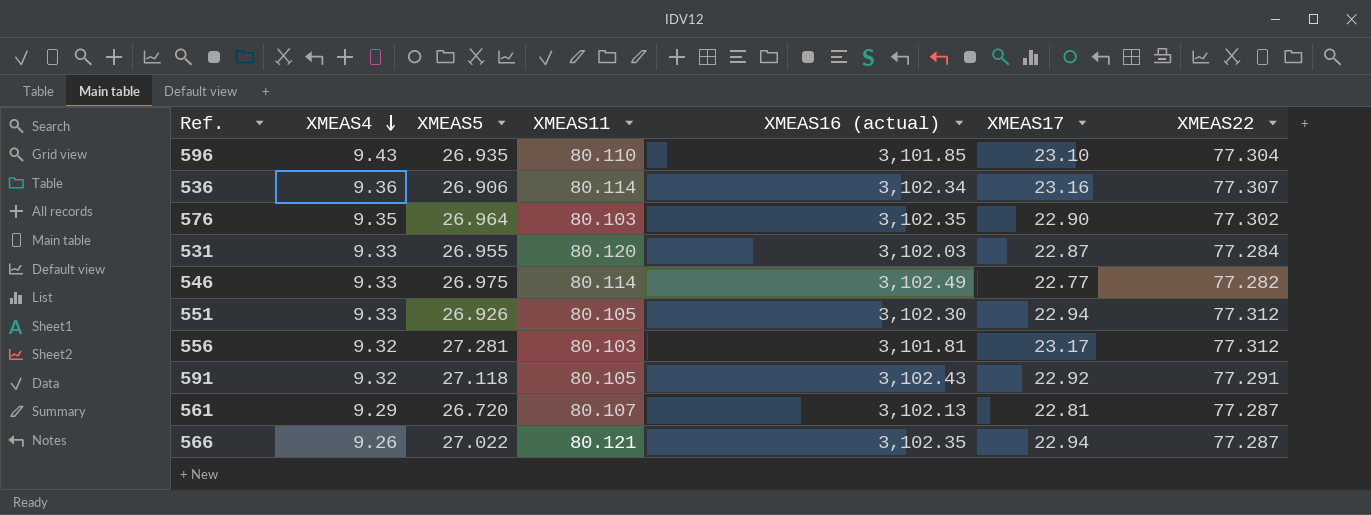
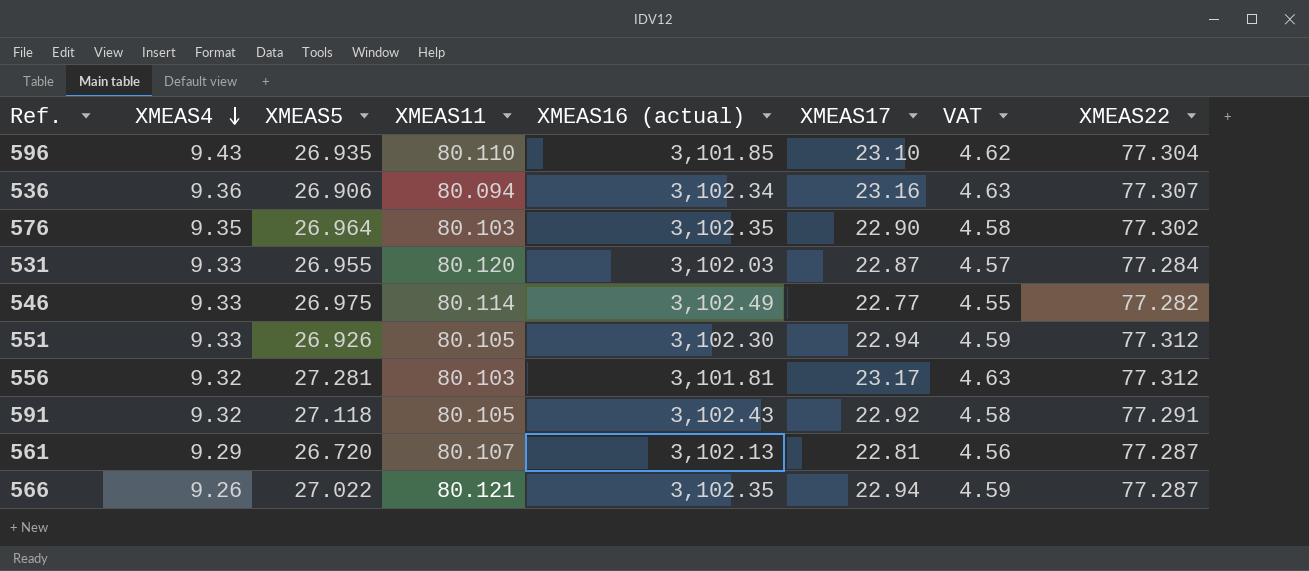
column VAT | formula: none -> [XMEAS17] * 0.2
536 | XMEAS11: 80.114 -> 80.094

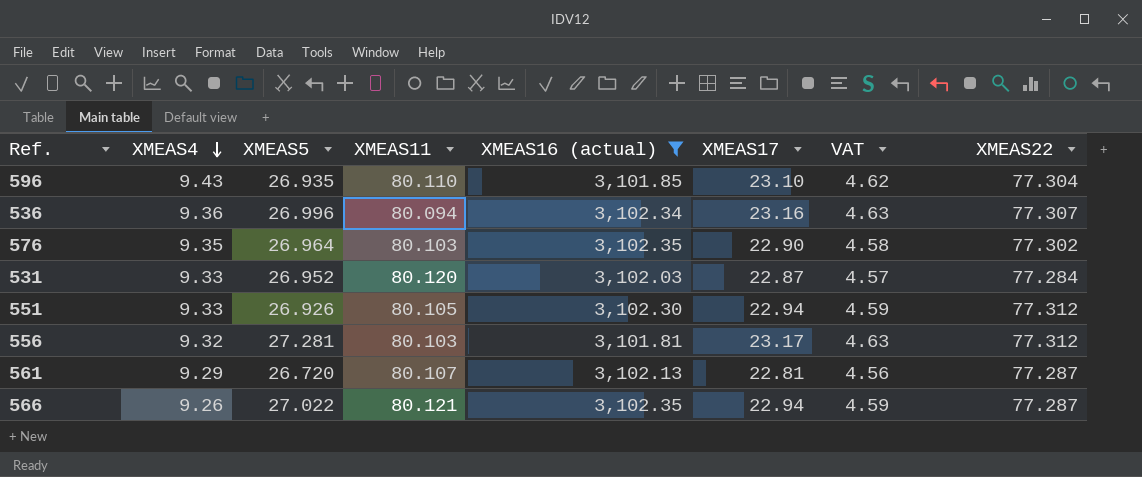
filter: none -> XMEAS16 (actual) <= 3,102.35
536 | XMEAS5: 26.906 -> 26.996
531 | XMEAS5: 26.955 -> 26.952

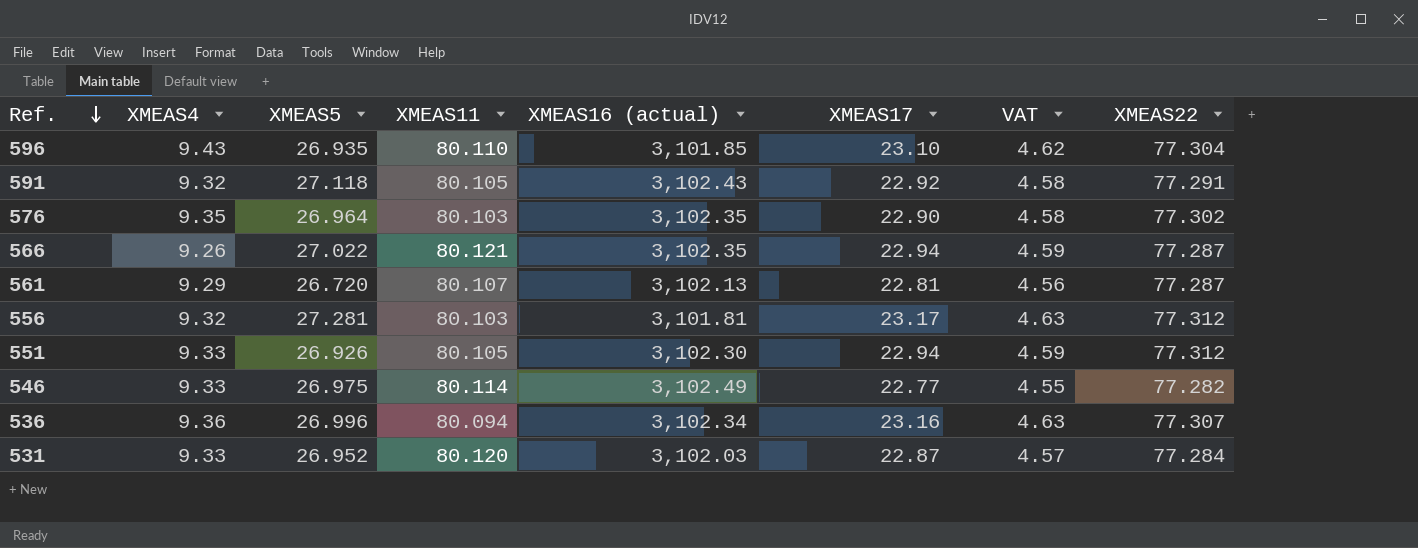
filter: XMEAS16 (actual) <= 3,102.35 -> none
row order: XMEAS4 descending -> Ref. descending

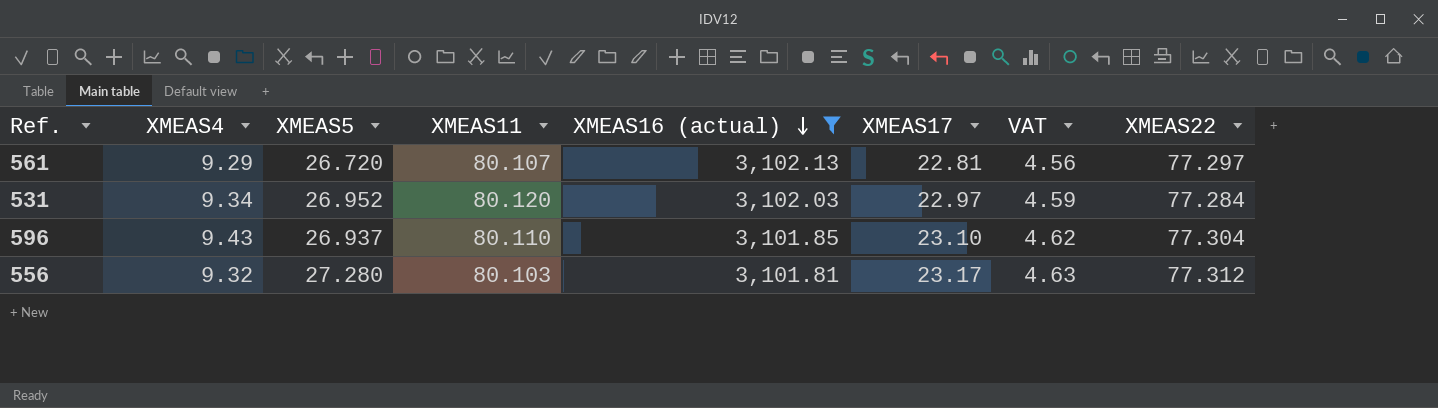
filter: none -> XMEAS16 (actual) <= 3,102.13
row order: Ref. descending -> XMEAS16 (actual) descending
561 | XMEAS22: 77.287 -> 77.297
531 | XMEAS4: 9.33 -> 9.34
531 | XMEAS17: 22.87 -> 22.97
531 | VAT: 4.57 -> 4.59
596 | XMEAS5: 26.935 -> 26.937
556 | XMEAS5: 27.281 -> 27.280

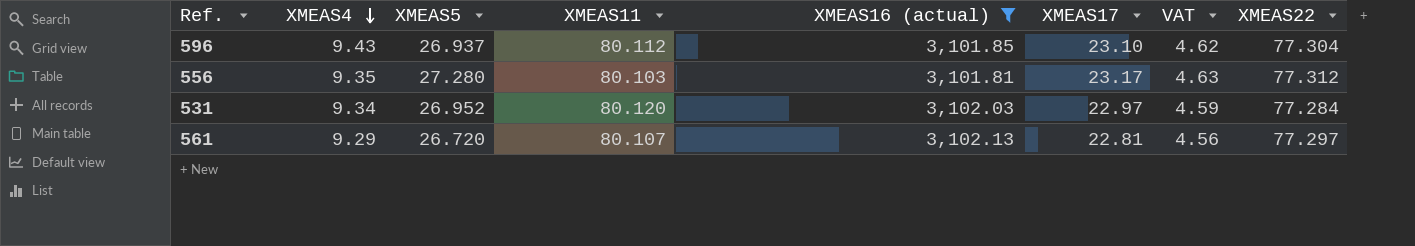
row order: XMEAS16 (actual) descending -> XMEAS4 descending
596 | XMEAS11: 80.110 -> 80.112
556 | XMEAS4: 9.32 -> 9.35

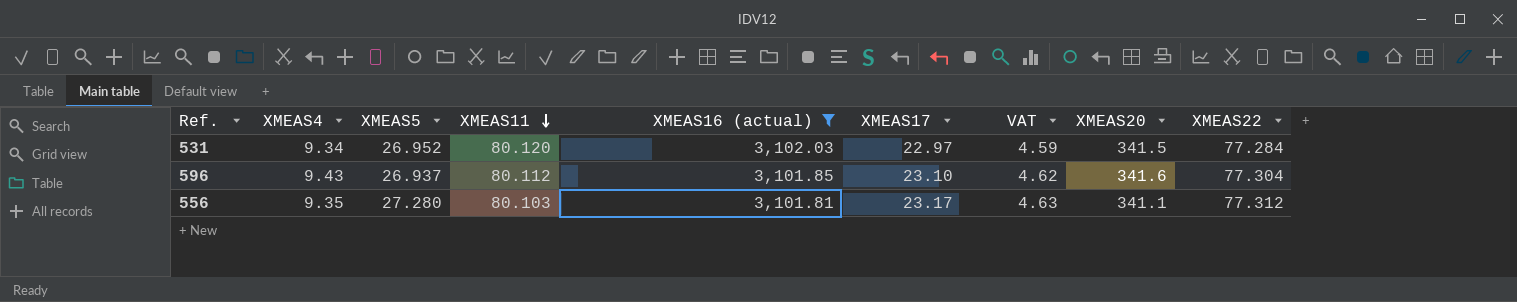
row order: XMEAS4 descending -> XMEAS11 descending
column XMEAS20 | position: none -> 8
row 561: 9.29 | 26.720 | 80.107 | 3,102.13 | 22.81 | 4.56 | 77.297 -> none

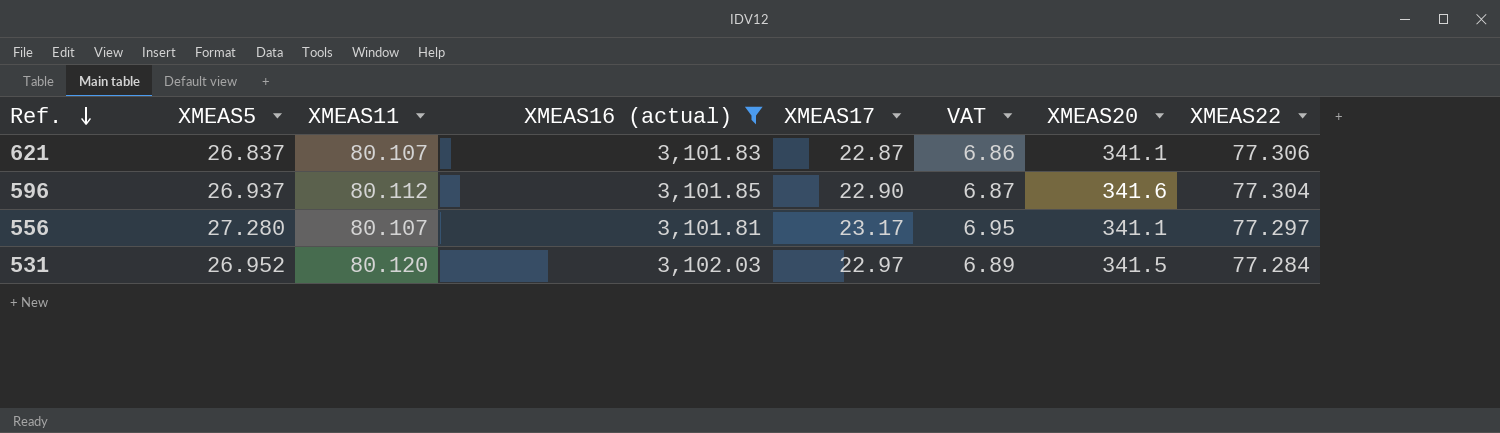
row order: XMEAS11 descending -> Ref. descending
column XMEAS4 | position: 2 -> none
column VAT | formula: [XMEAS17] * 0.2 -> [XMEAS17] * 0.3
row 621: none -> 26.837 | 80.107 | 3,101.83 | 22.87 | 6.86 | 341.1 | 77.306
596 | XMEAS17: 23.10 -> 22.90
556 | XMEAS11: 80.103 -> 80.107
556 | XMEAS22: 77.312 -> 77.297

